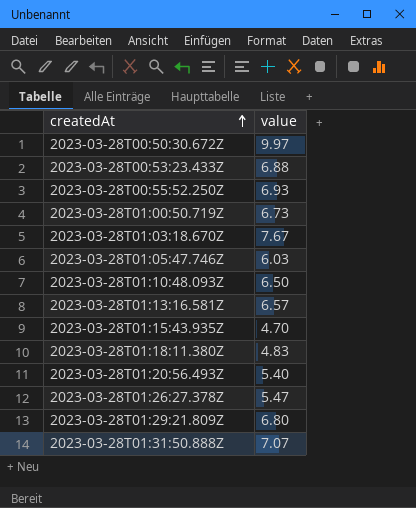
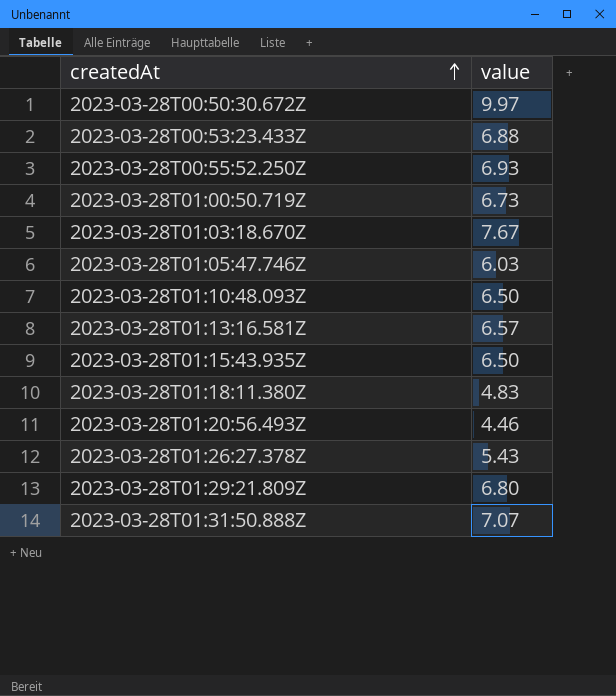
2023-03-28T01:15:43.935Z | value: 4.70 -> 6.50
2023-03-28T01:20:56.493Z | value: 5.40 -> 4.46
2023-03-28T01:26:27.378Z | value: 5.47 -> 5.43

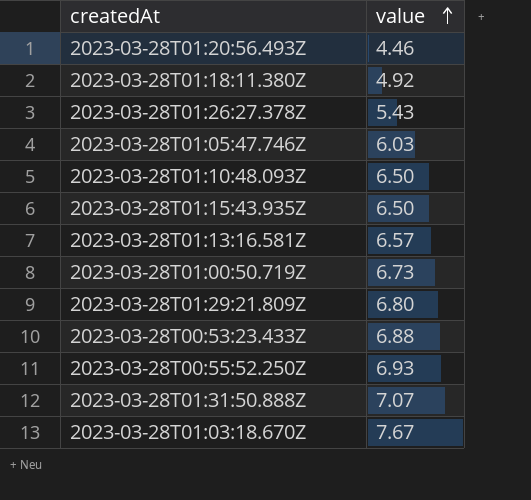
row order: createdAt ascending -> value ascending
row 2023-03-28T00:50:30.672Z: 9.97 -> none
2023-03-28T01:18:11.380Z | value: 4.83 -> 4.92

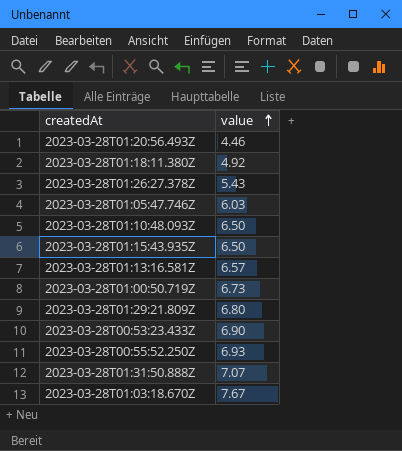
2023-03-28T00:53:23.433Z | value: 6.88 -> 6.90

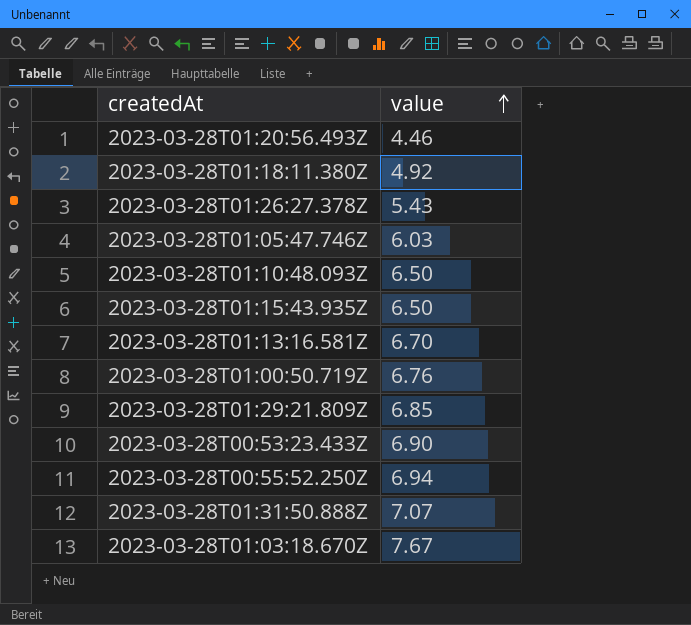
2023-03-28T01:13:16.581Z | value: 6.57 -> 6.70
2023-03-28T01:00:50.719Z | value: 6.73 -> 6.76
2023-03-28T01:29:21.809Z | value: 6.80 -> 6.85
2023-03-28T00:55:52.250Z | value: 6.93 -> 6.94

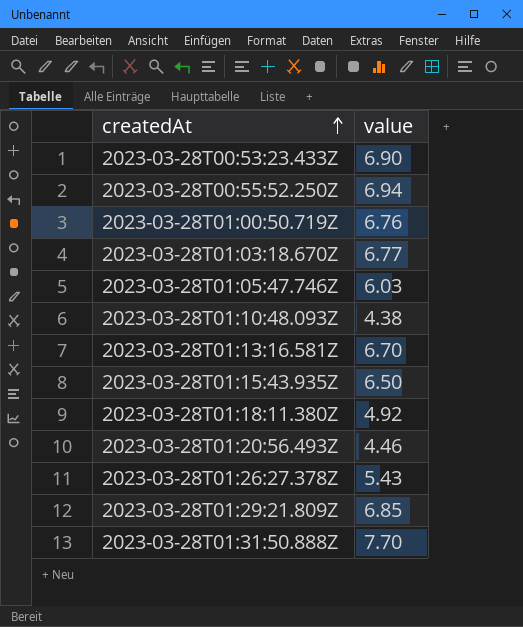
row order: value ascending -> createdAt ascending
2023-03-28T01:03:18.670Z | value: 7.67 -> 6.77
2023-03-28T01:10:48.093Z | value: 6.50 -> 4.38
2023-03-28T01:31:50.888Z | value: 7.07 -> 7.70

